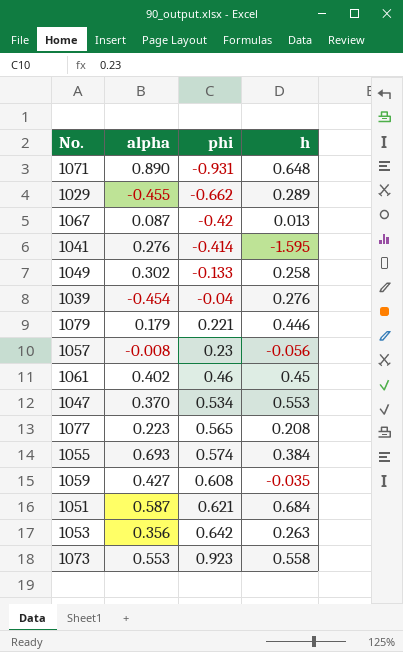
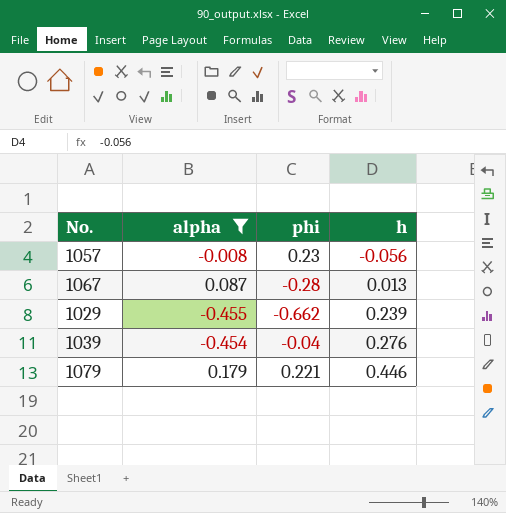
filter: none -> alpha <= 0.179
row order: phi ascending -> h ascending
1067 | phi: -0.42 -> -0.28
1029 | h: 0.289 -> 0.239

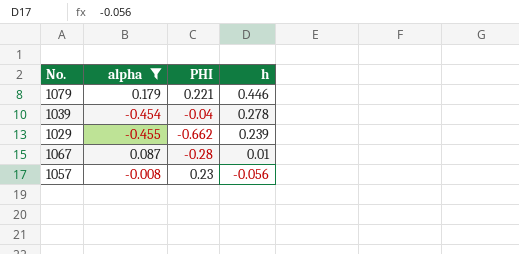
row order: h ascending -> h descending
column name: phi -> PHI
1039 | h: 0.276 -> 0.278
1067 | h: 0.013 -> 0.01

